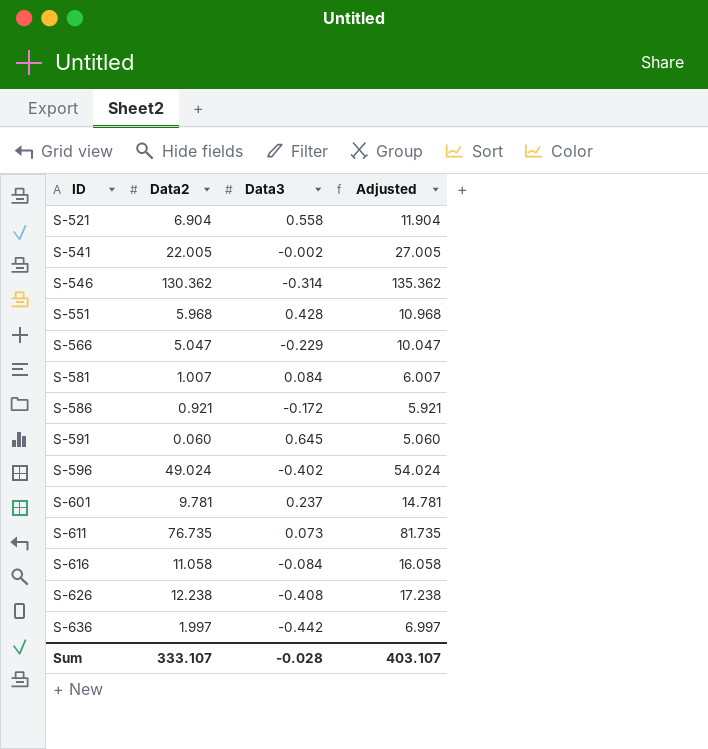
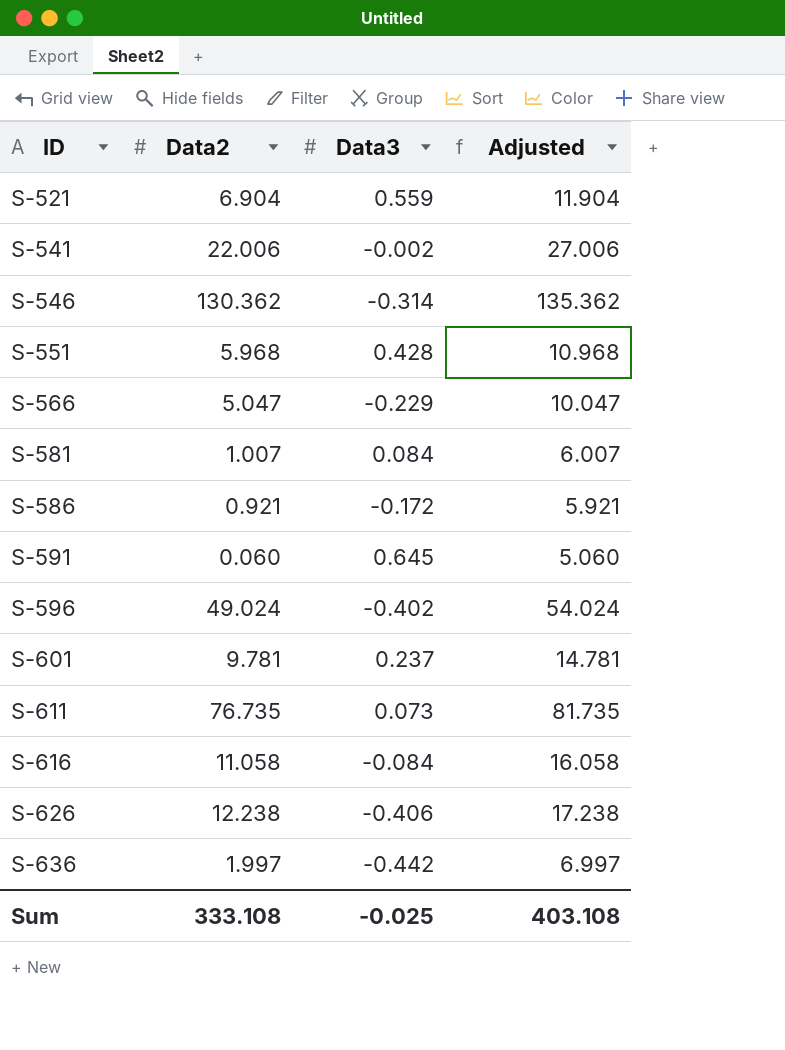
S-521 | Data3: 0.558 -> 0.559
S-541 | Data2: 22.005 -> 22.006
S-541 | Adjusted: 27.005 -> 27.006
S-626 | Data3: -0.408 -> -0.406
Sum | Data2: 333.107 -> 333.108
Sum | Data3: -0.028 -> -0.025
Sum | Adjusted: 403.107 -> 403.108

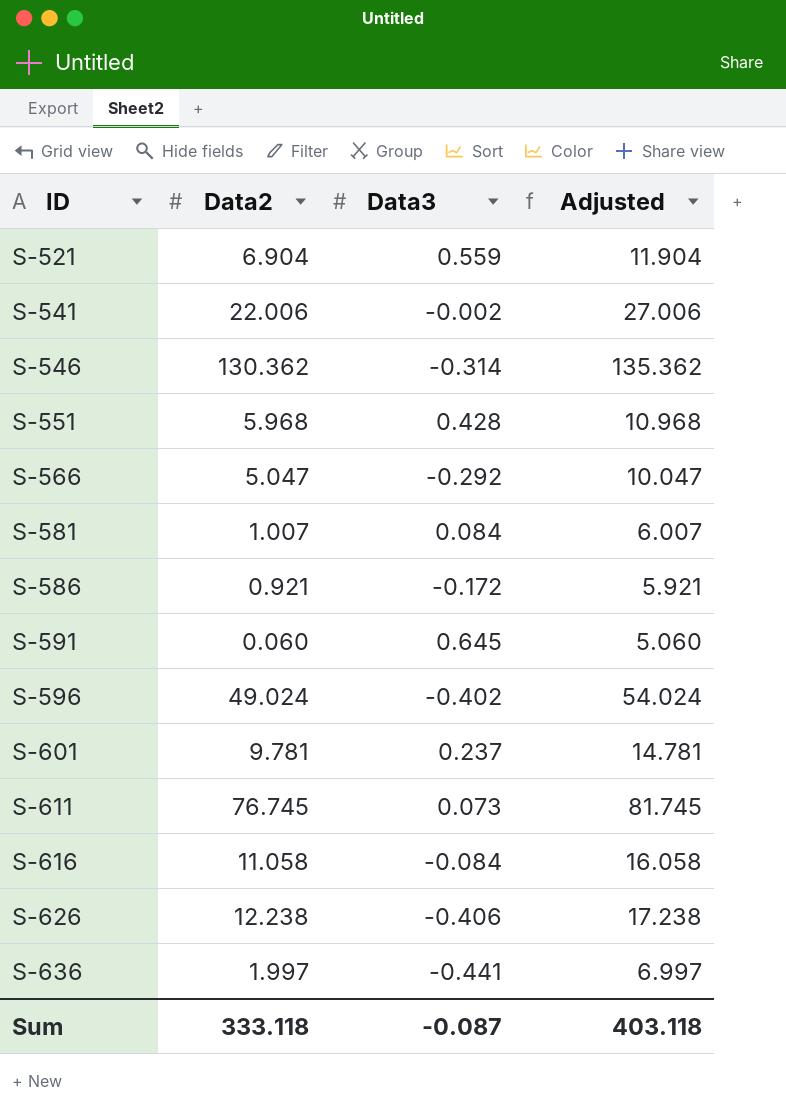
S-566 | Data3: -0.229 -> -0.292
S-611 | Data2: 76.735 -> 76.745
S-611 | Adjusted: 81.735 -> 81.745
S-636 | Data3: -0.442 -> -0.441
Sum | Data2: 333.108 -> 333.118
Sum | Data3: -0.025 -> -0.087
Sum | Adjusted: 403.108 -> 403.118

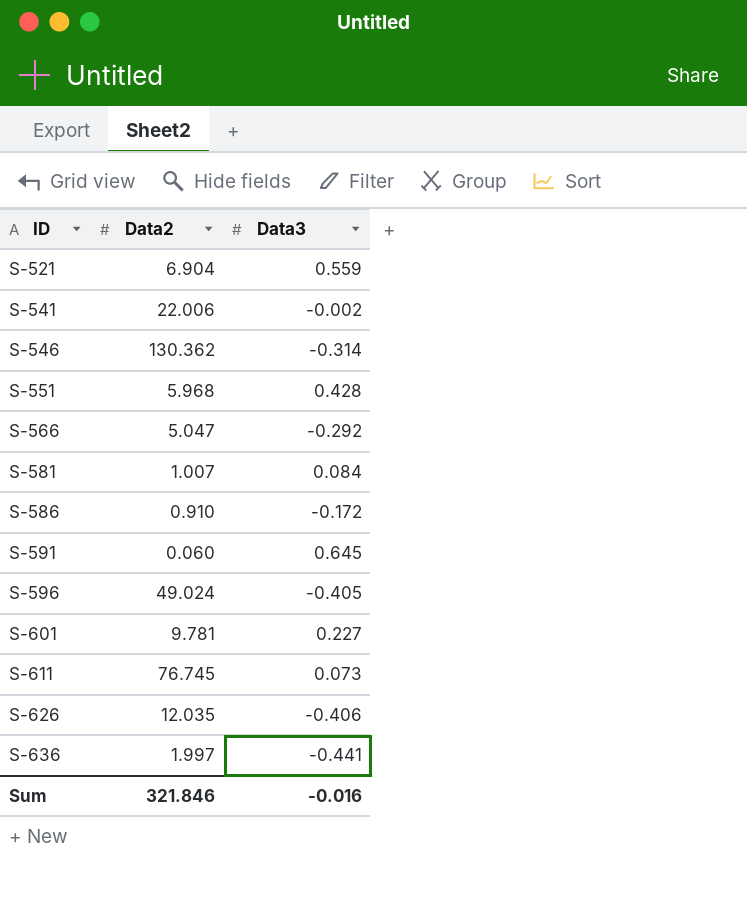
column Adjusted | formula: [Data2] + 5 -> none
row S-616: 11.058 | -0.084 | 16.058 -> none
S-586 | Data2: 0.921 -> 0.910
S-596 | Data3: -0.402 -> -0.405
S-601 | Data3: 0.237 -> 0.227
S-626 | Data2: 12.238 -> 12.035
Sum | Data2: 333.118 -> 321.846
Sum | Data3: -0.087 -> -0.016

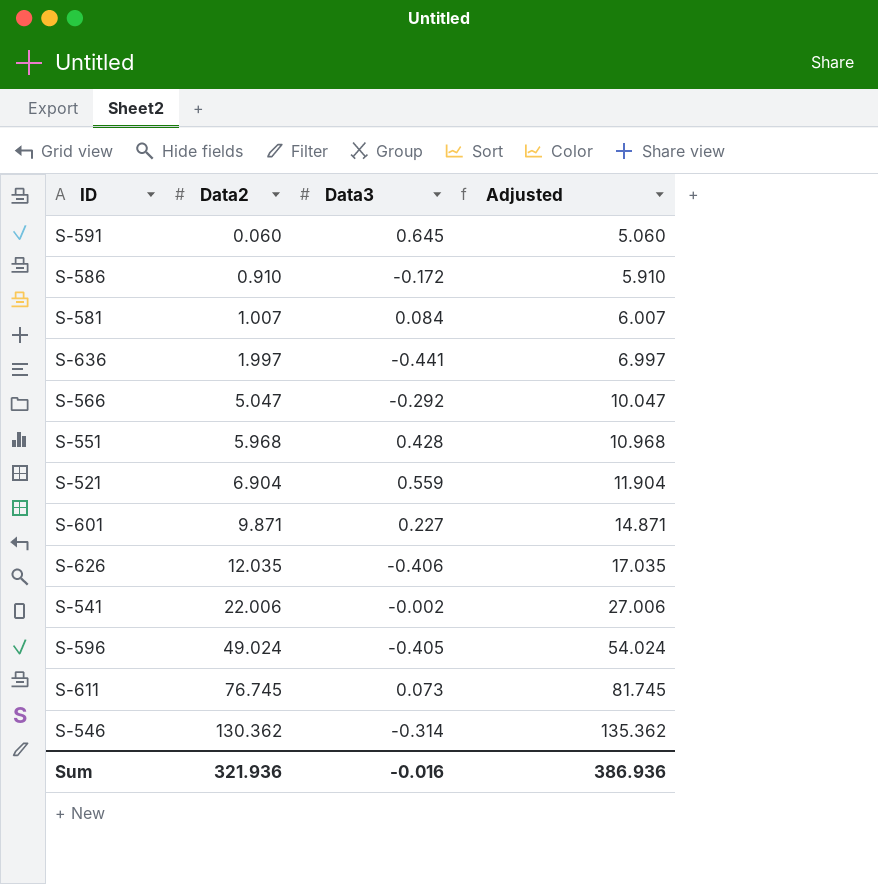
row order: ID ascending -> Data2 ascending
column Adjusted | formula: none -> [Data2] + 5
S-601 | Data2: 9.781 -> 9.871
Sum | Data2: 321.846 -> 321.936

